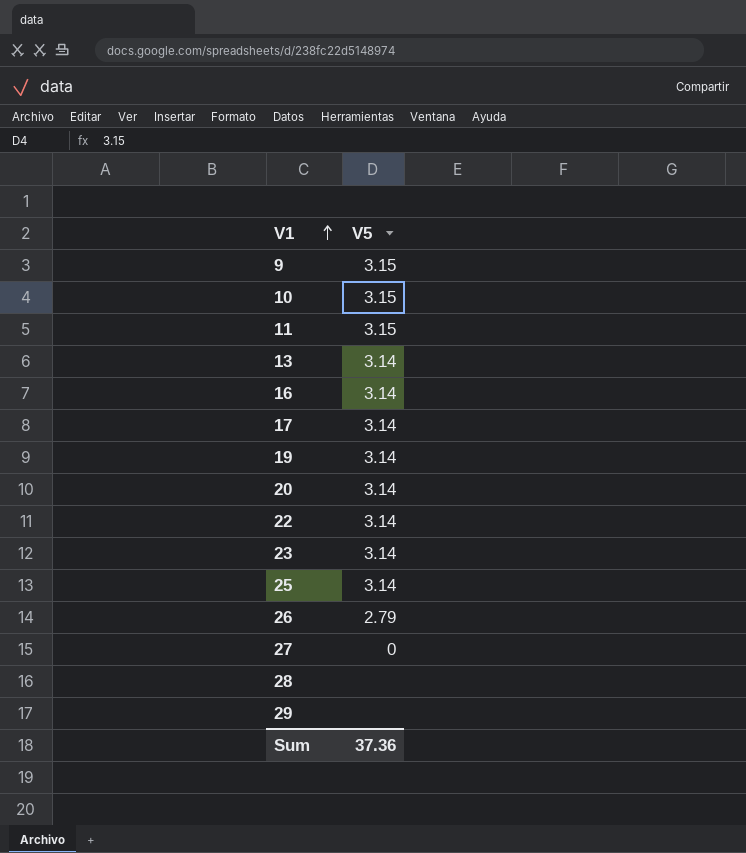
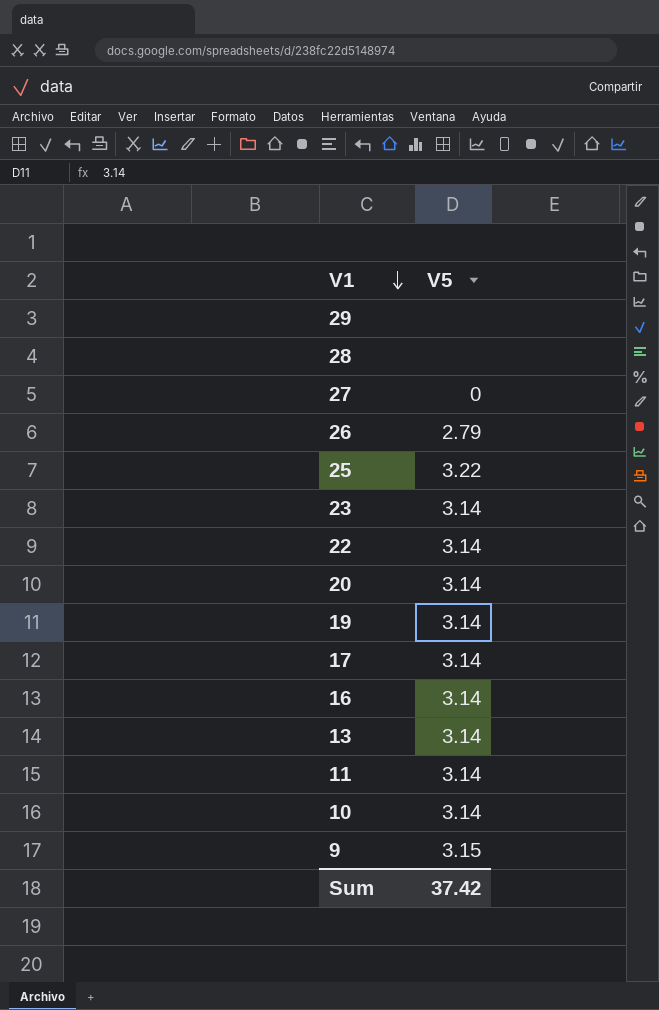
row order: V1 ascending -> V1 descending
25 | V5: 3.14 -> 3.22
11 | V5: 3.15 -> 3.14
10 | V5: 3.15 -> 3.14
Sum | V5: 37.36 -> 37.42

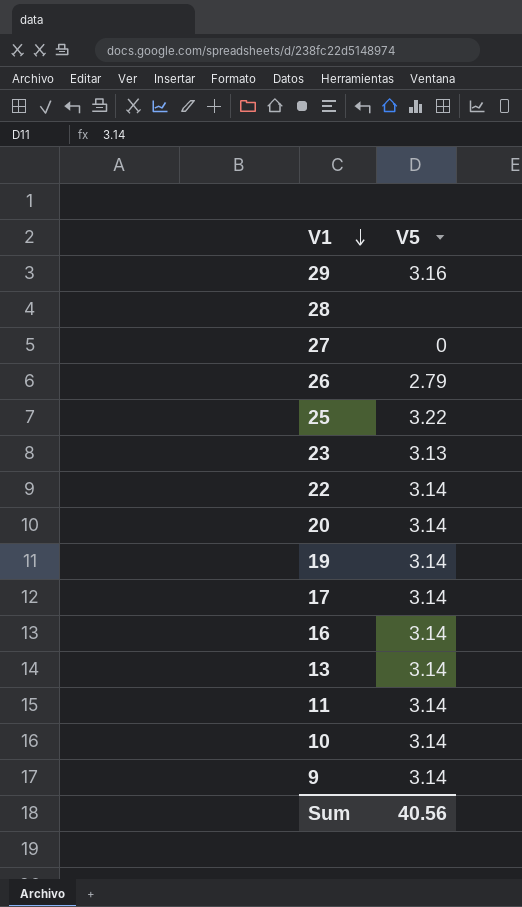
29 | V5: none -> 3.16
23 | V5: 3.14 -> 3.13
9 | V5: 3.15 -> 3.14
Sum | V5: 37.42 -> 40.56

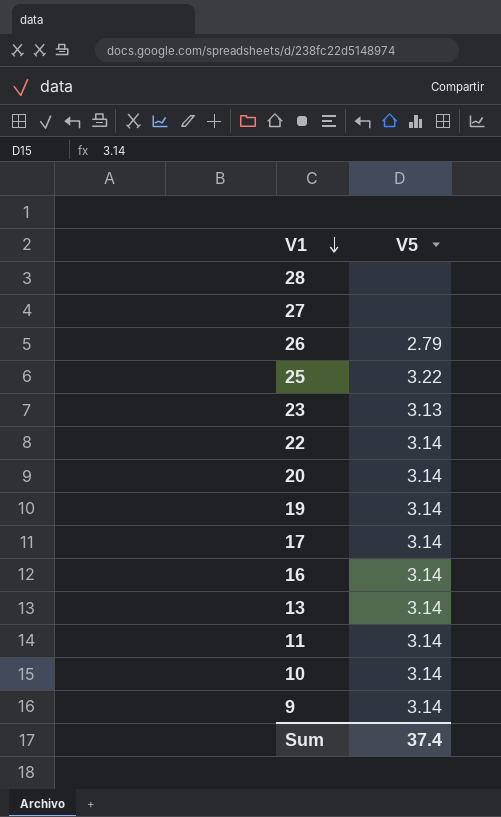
row 29: 3.16 -> none
27 | V5: 0 -> none
Sum | V5: 40.56 -> 37.4

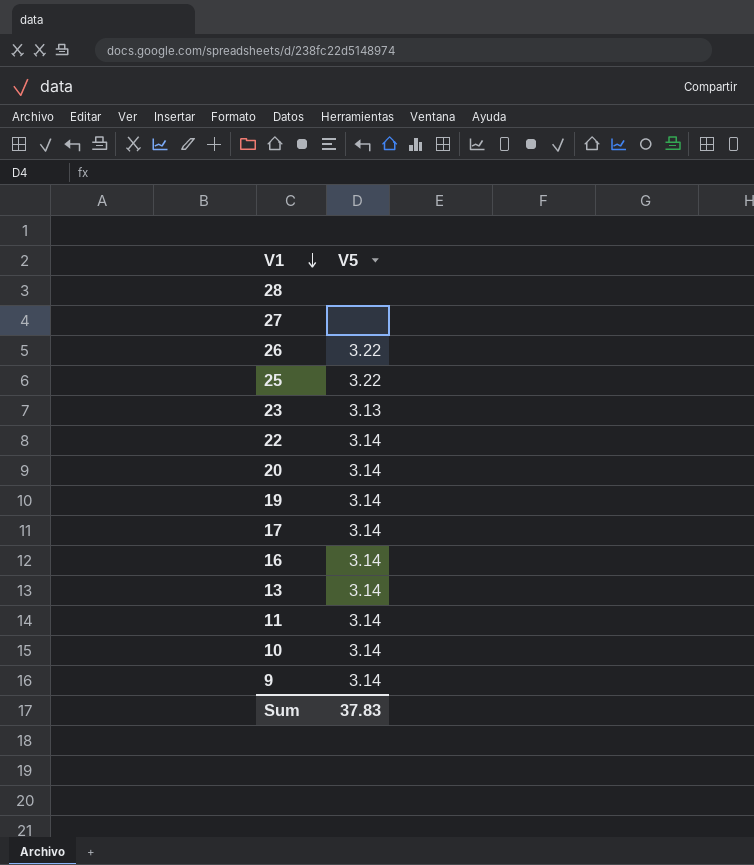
26 | V5: 2.79 -> 3.22
Sum | V5: 37.4 -> 37.83

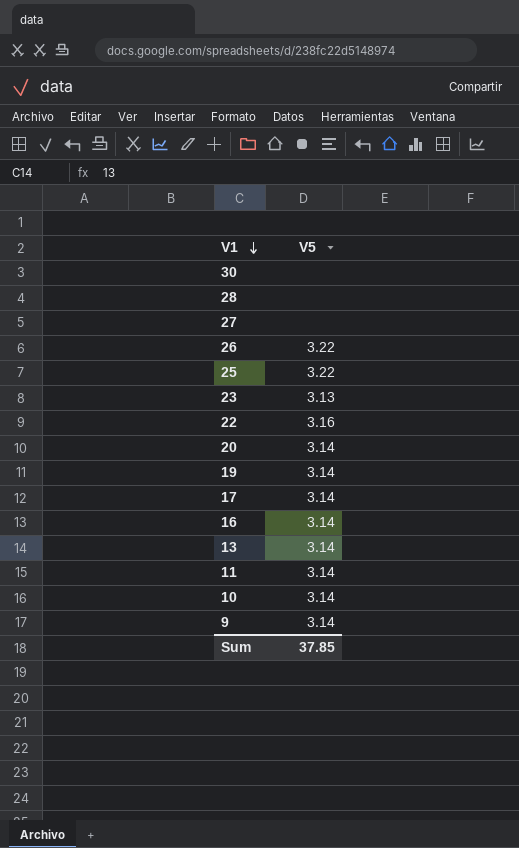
row 30: none -> none
22 | V5: 3.14 -> 3.16
Sum | V5: 37.83 -> 37.85

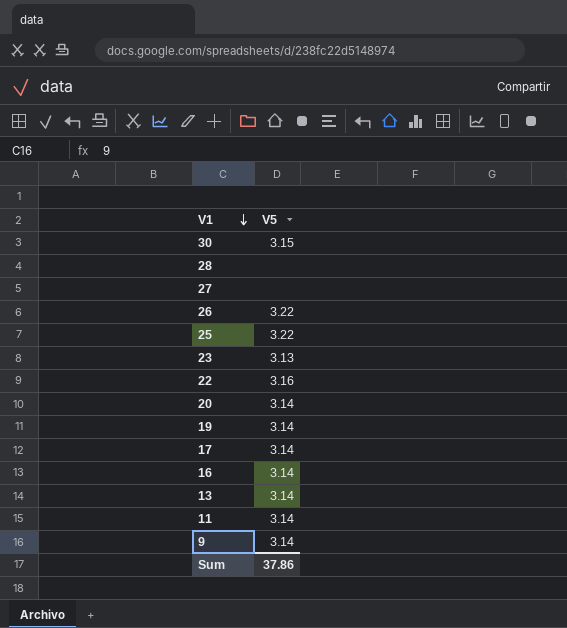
row 10: 3.14 -> none
30 | V5: none -> 3.15
Sum | V5: 37.85 -> 37.86

